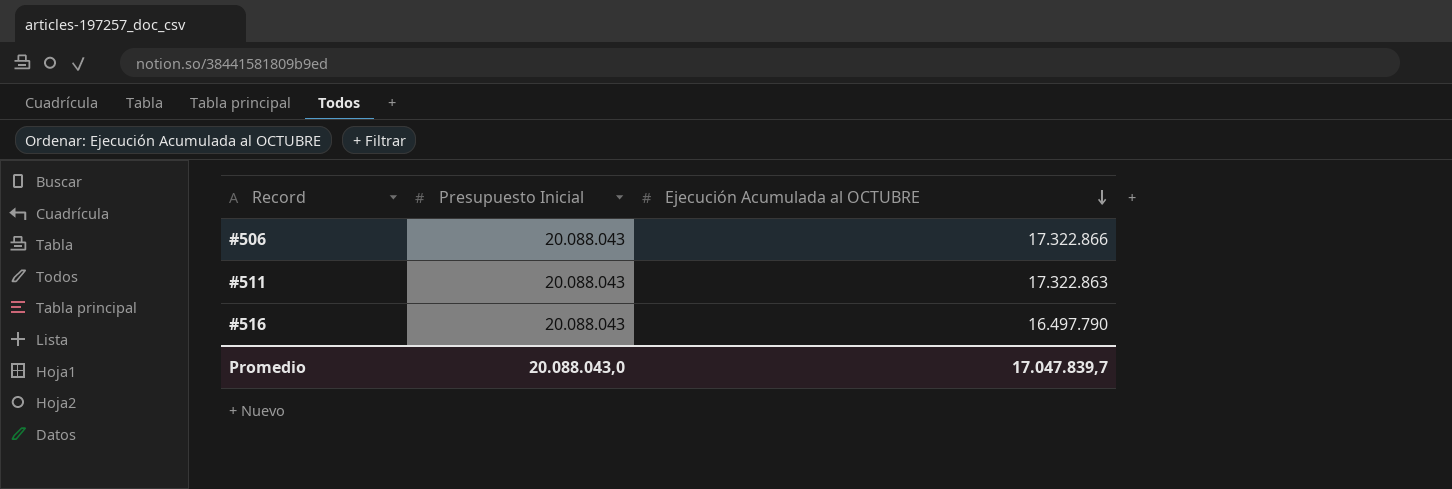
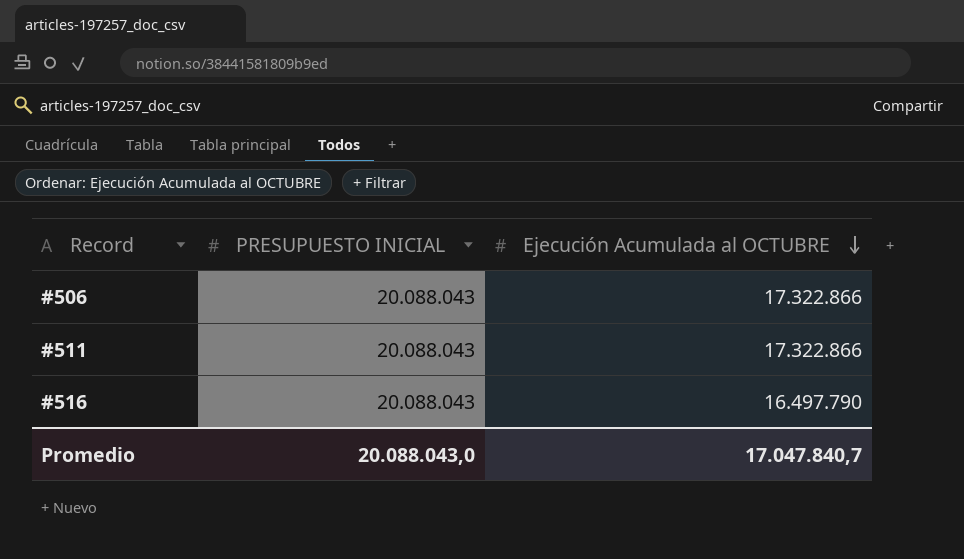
column name: Presupuesto Inicial -> PRESUPUESTO INICIAL
#511 | Ejecución Acumulada al OCTUBRE: 17.322.863 -> 17.322.866
Promedio | Ejecución Acumulada al OCTUBRE: 17.047.839,7 -> 17.047.840,7

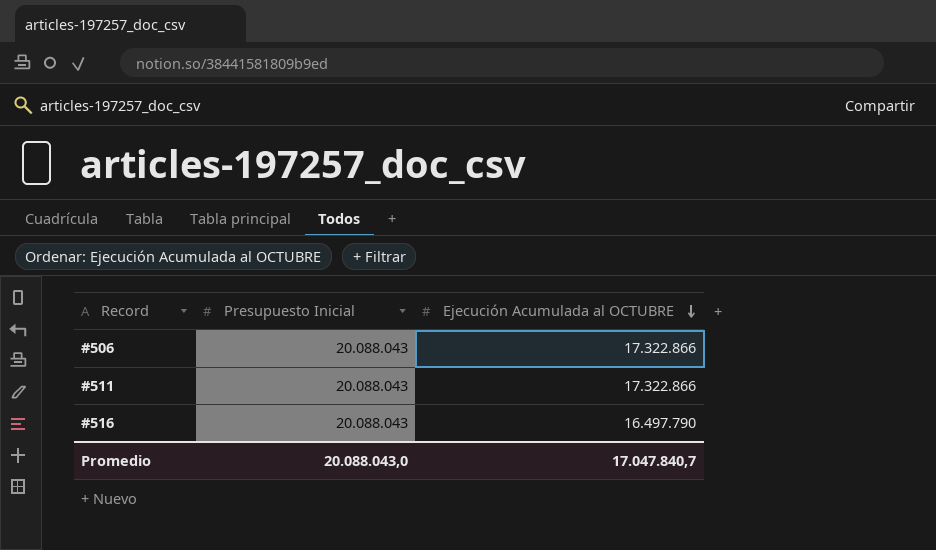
column name: PRESUPUESTO INICIAL -> Presupuesto Inicial

